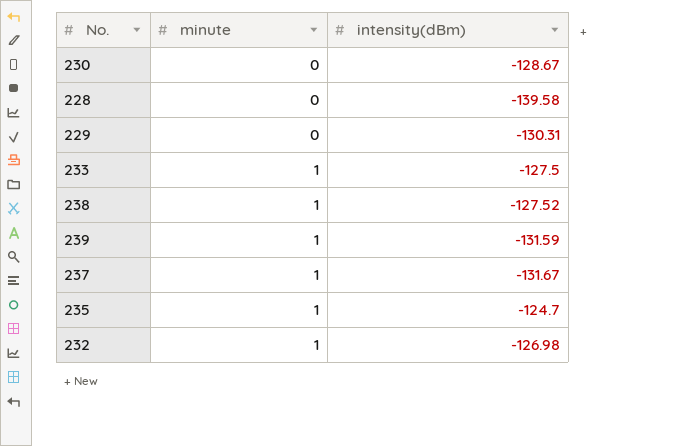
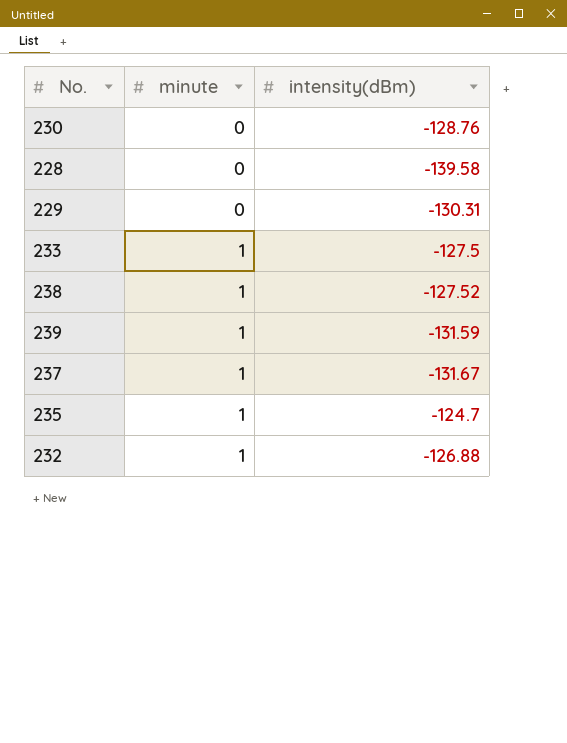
230 | intensity(dBm): -128.67 -> -128.76
232 | intensity(dBm): -126.98 -> -126.88

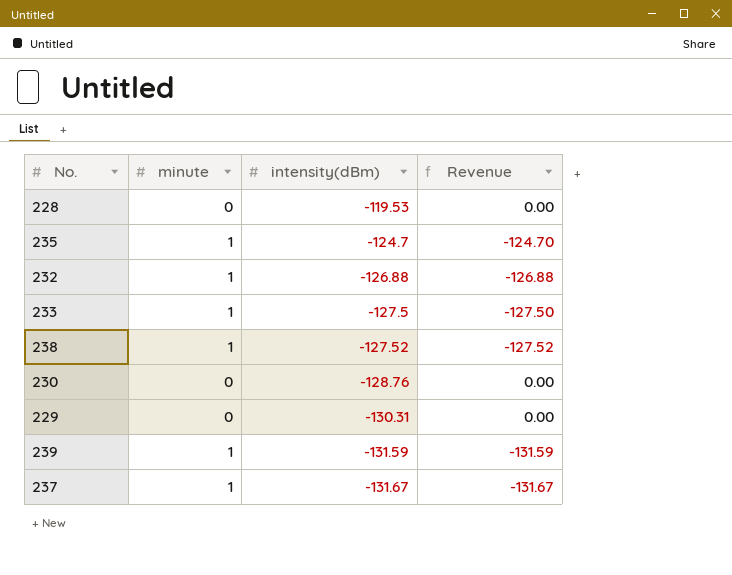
row order: minute ascending -> intensity(dBm) descending
column Revenue | formula: none -> [minute] * [intensity(dBm)]
228 | intensity(dBm): -139.58 -> -119.53

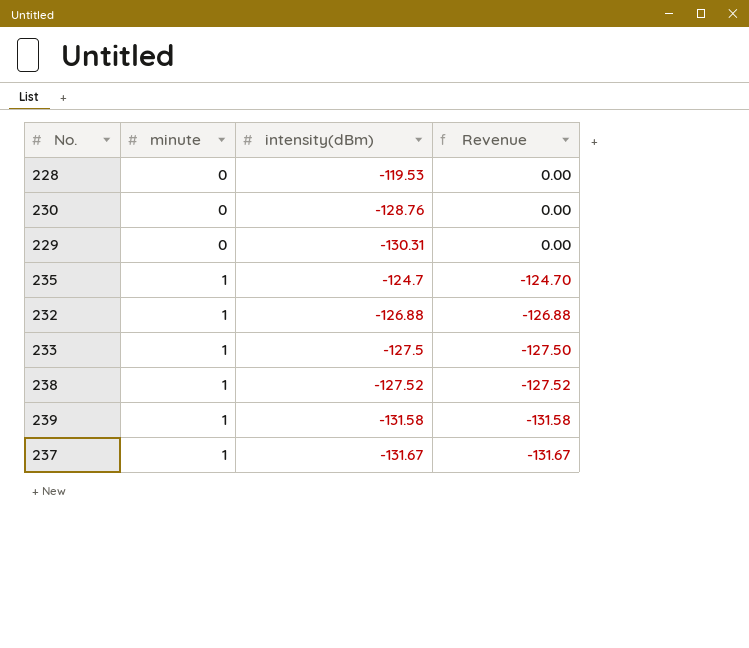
row order: intensity(dBm) descending -> minute ascending
239 | intensity(dBm): -131.59 -> -131.58
239 | Revenue: -131.59 -> -131.58

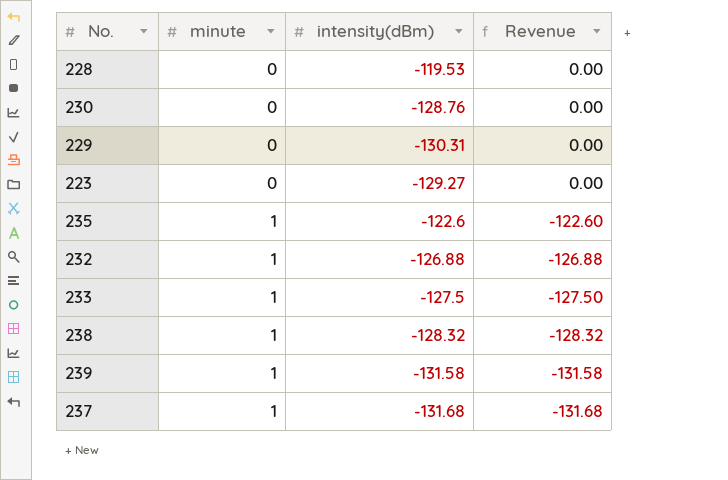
row 223: none -> 0 | -129.27 | 0.00
235 | intensity(dBm): -124.7 -> -122.6
235 | Revenue: -124.70 -> -122.60
238 | intensity(dBm): -127.52 -> -128.32
238 | Revenue: -127.52 -> -128.32
237 | intensity(dBm): -131.67 -> -131.68
237 | Revenue: -131.67 -> -131.68

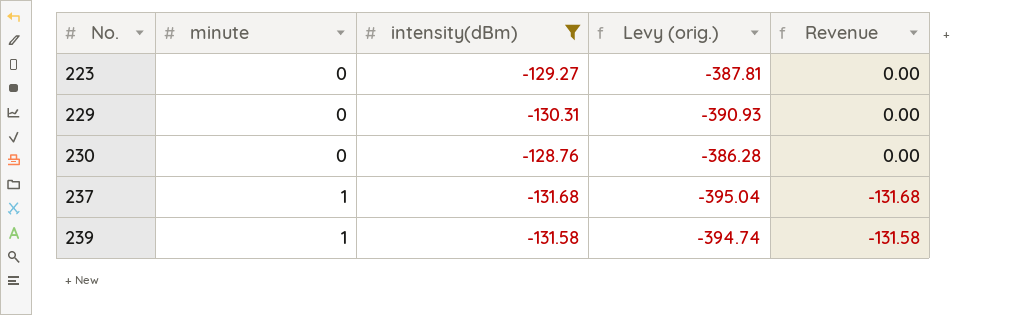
filter: none -> intensity(dBm) <= -128.76
row order: minute ascending -> No. ascending
column Levy (orig.) | formula: none -> [intensity(dBm)] * 3

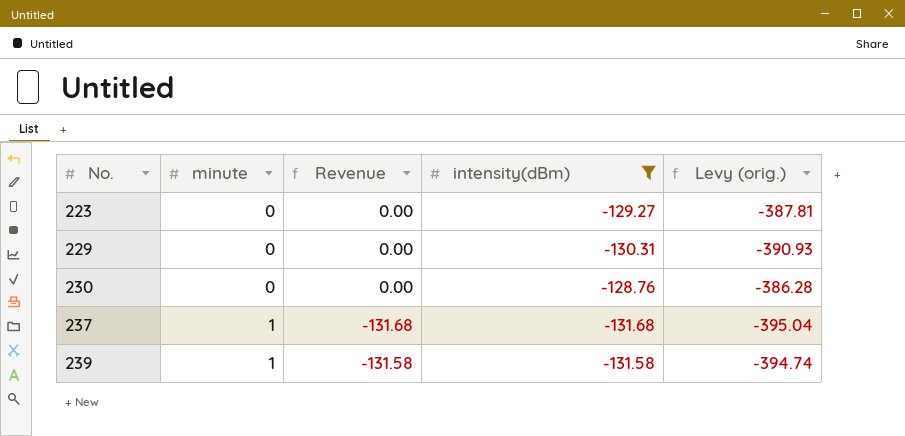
column Revenue | position: 5 -> 3

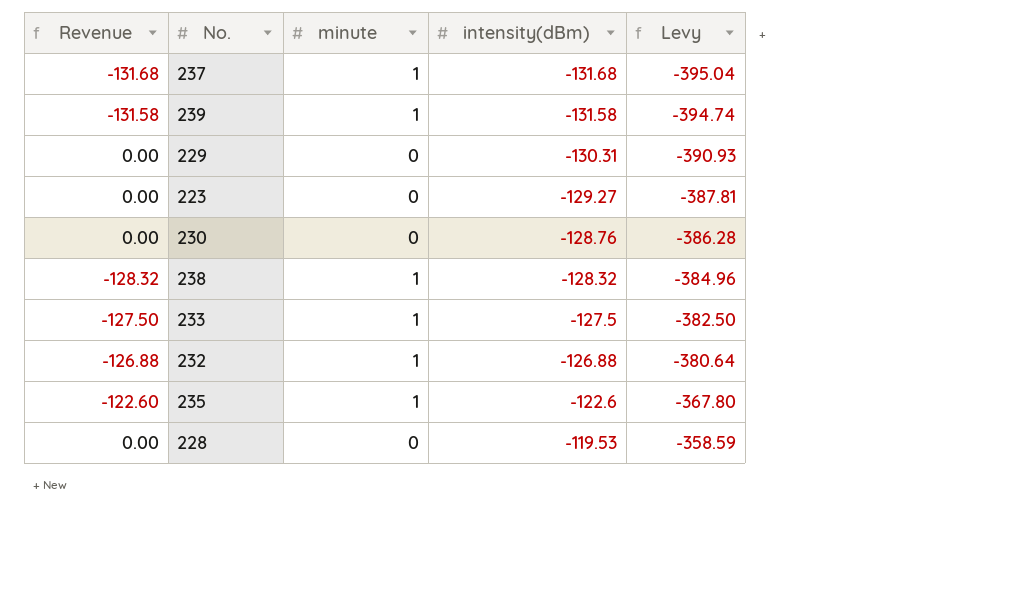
filter: intensity(dBm) <= -128.76 -> none
row order: No. ascending -> intensity(dBm) ascending
column Revenue | position: 3 -> 1
column name: Levy (orig.) -> Levy

